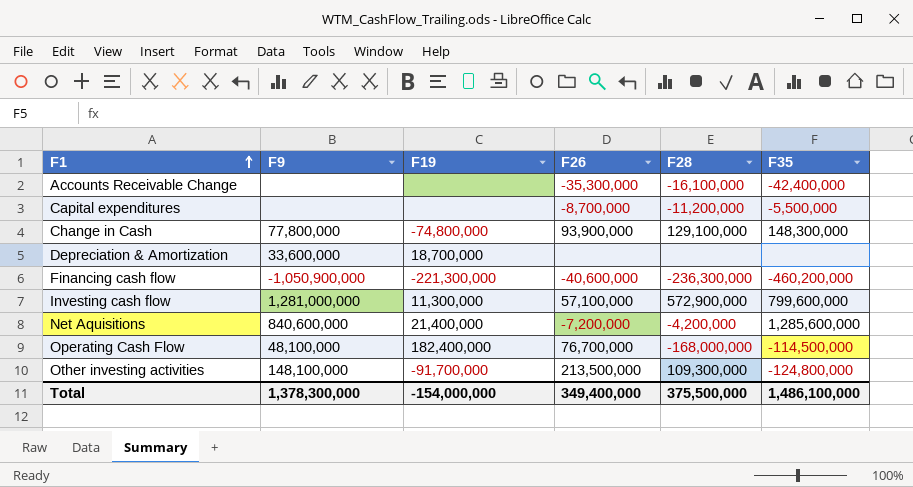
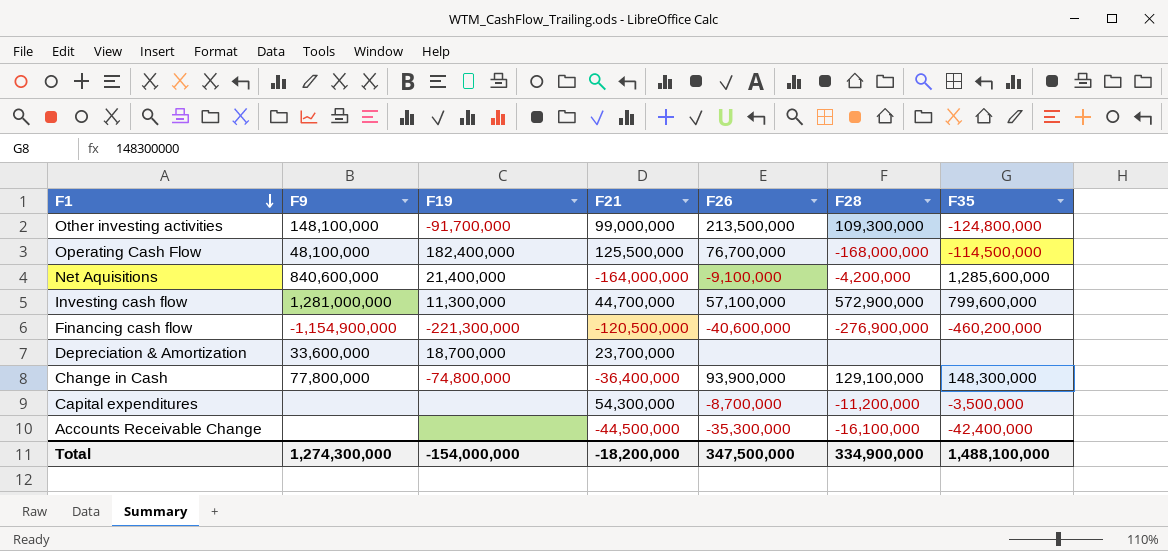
row order: F1 ascending -> F1 descending
column F21 | position: none -> 4
Net Aquisitions | F26: -7,200,000 -> -9,100,000
Financing cash flow | F9: -1,050,900,000 -> -1,154,900,000
Financing cash flow | F28: -236,300,000 -> -276,900,000
Capital expenditures | F35: -5,500,000 -> -3,500,000
Total | F9: 1,378,300,000 -> 1,274,300,000
Total | F26: 349,400,000 -> 347,500,000
Total | F28: 375,500,000 -> 334,900,000
Total | F35: 1,486,100,000 -> 1,488,100,000

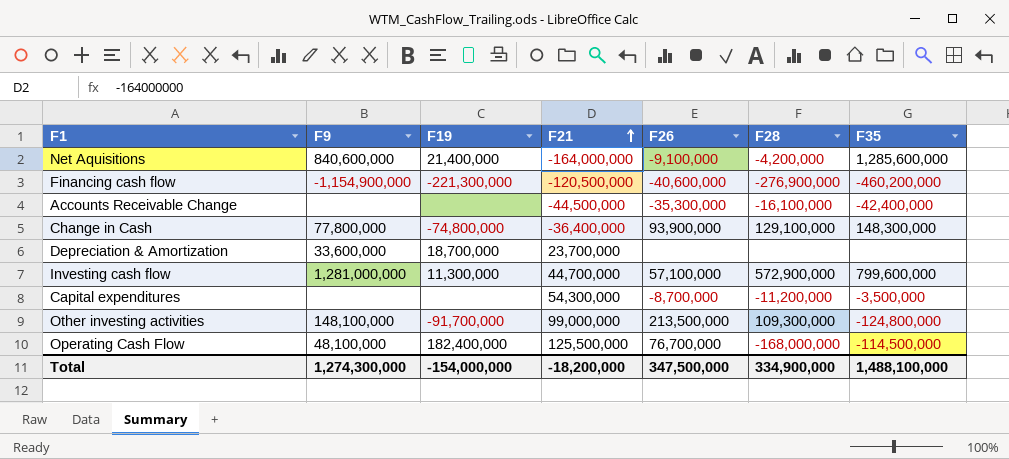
row order: F1 descending -> F21 ascending

